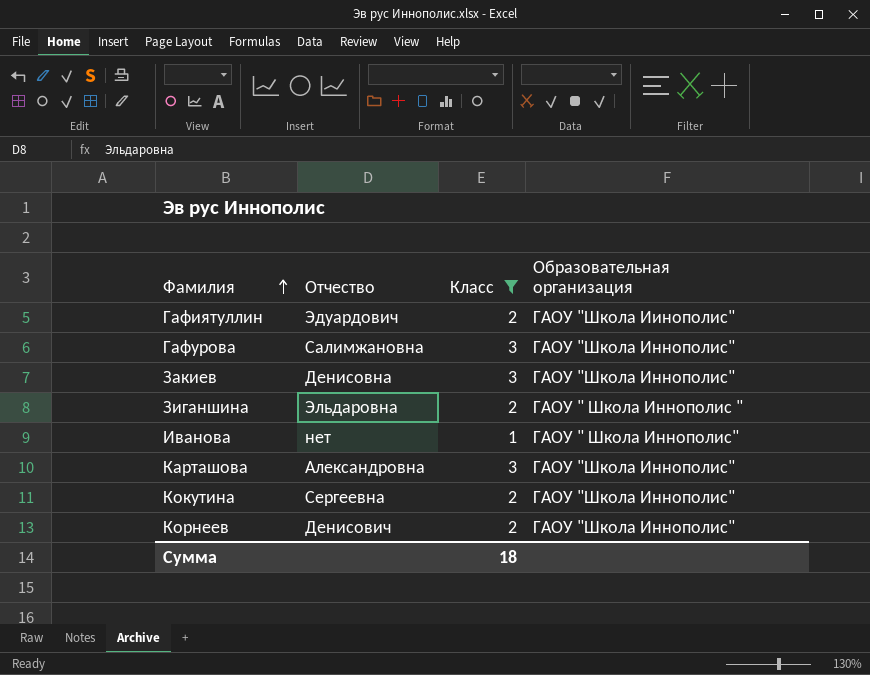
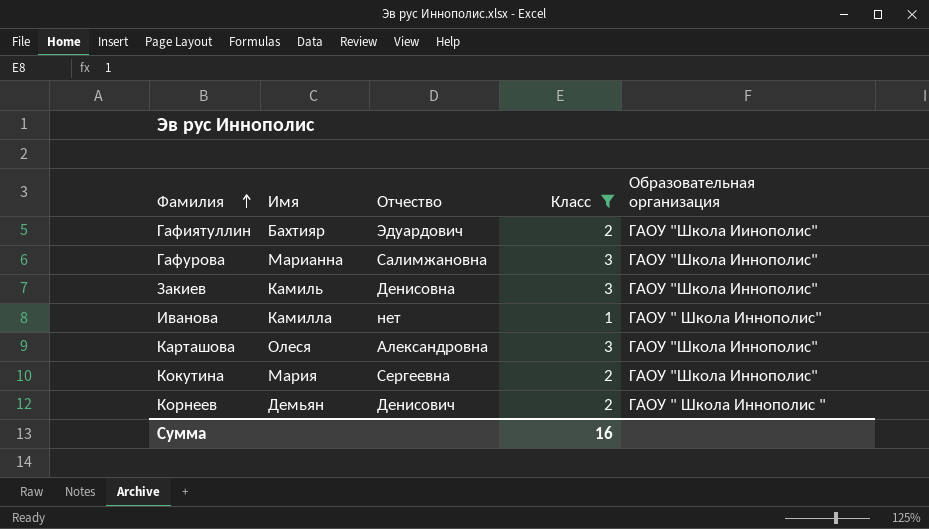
column Имя | position: none -> 2
row Зиганшина: Эльдаровна | 2 | ГАОУ " Школа Иннополис " -> none
Корнеев | Образовательная организация: ГАОУ "Школа Иннополис" -> ГАОУ " Школа Иннополис "
Сумма | Класс: 18 -> 16

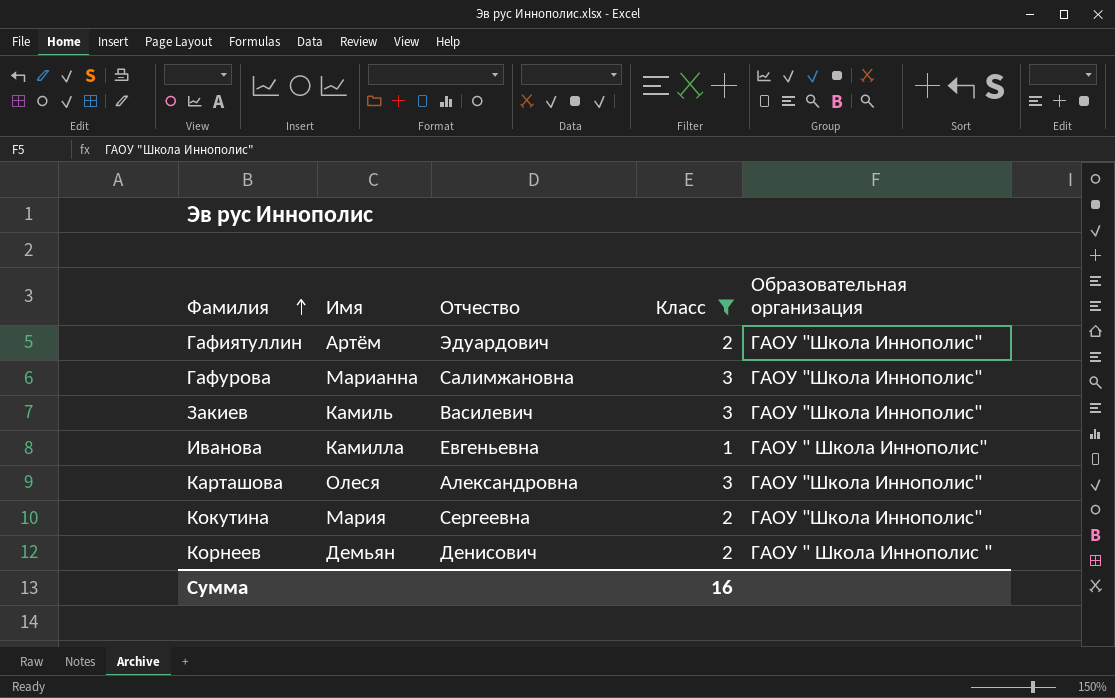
Гафиятуллин | Имя: Бахтияр -> Артём
Гафиятуллин | Образовательная организация: ГАОУ "Школа Иинополис" -> ГАОУ "Школа Иннополис"
Закиев | Отчество: Денисовна -> Василевич
Иванова | Отчество: нет -> Евгеньевна

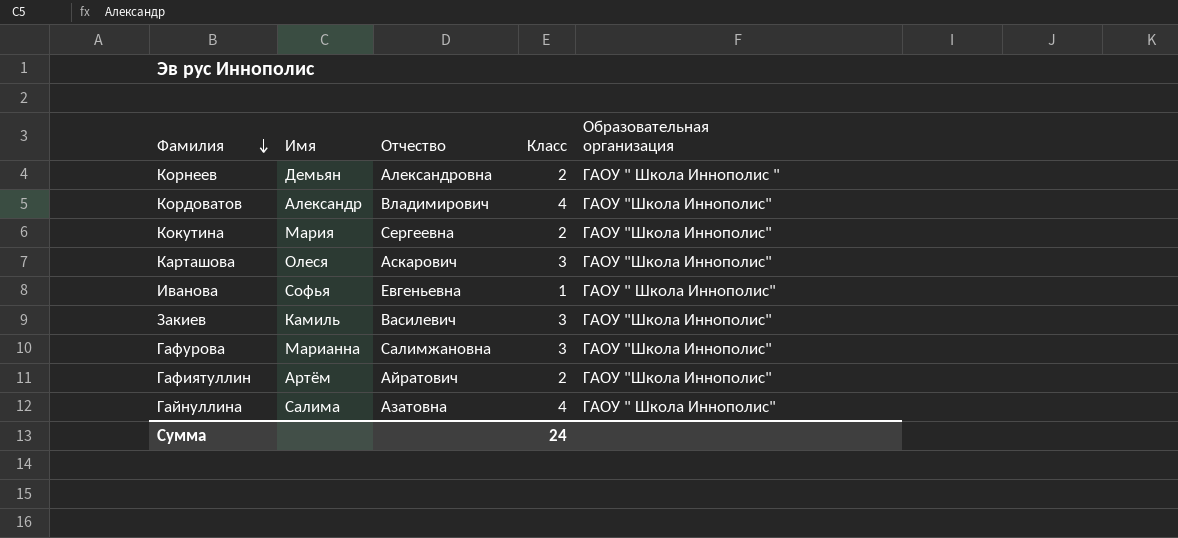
filter: Класс != 4 -> none
row order: Фамилия ascending -> Фамилия descending
Корнеев | Отчество: Денисович -> Александровна
Карташова | Отчество: Александровна -> Аскарович
Иванова | Имя: Камилла -> Софья
Гафиятуллин | Отчество: Эдуардович -> Айратович
Сумма | Класс: 16 -> 24

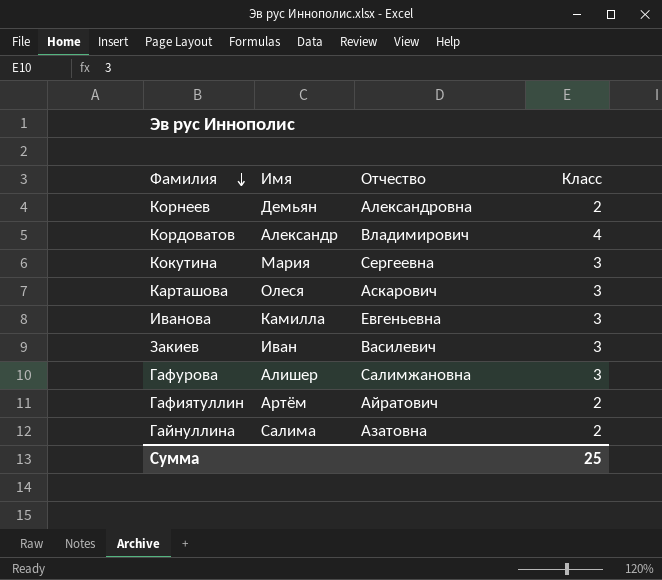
column Образовательная организация | position: 5 -> none
Кокутина | Класс: 2 -> 3
Иванова | Имя: Софья -> Камилла
Иванова | Класс: 1 -> 3
Закиев | Имя: Камиль -> Иван
Гафурова | Имя: Марианна -> Алишер
Гайнуллина | Класс: 4 -> 2
Сумма | Класс: 24 -> 25

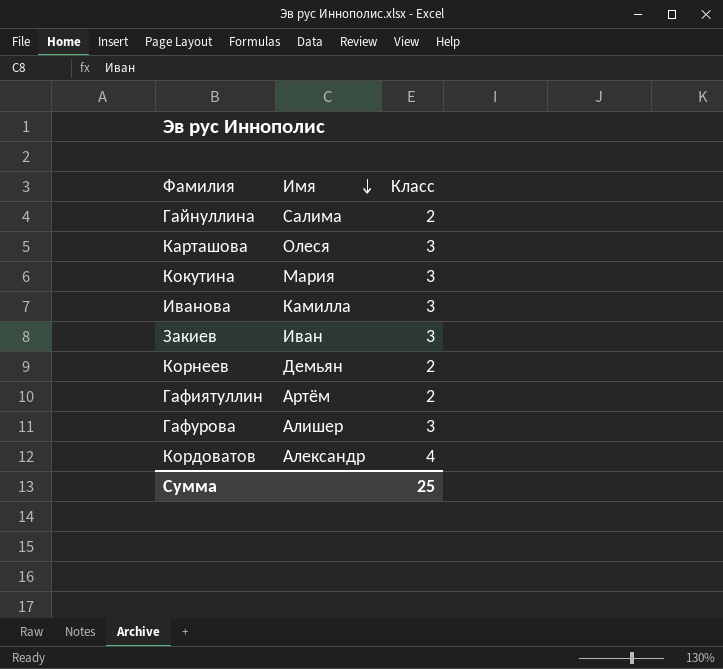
row order: Фамилия descending -> Имя descending
column Отчество | position: 3 -> none

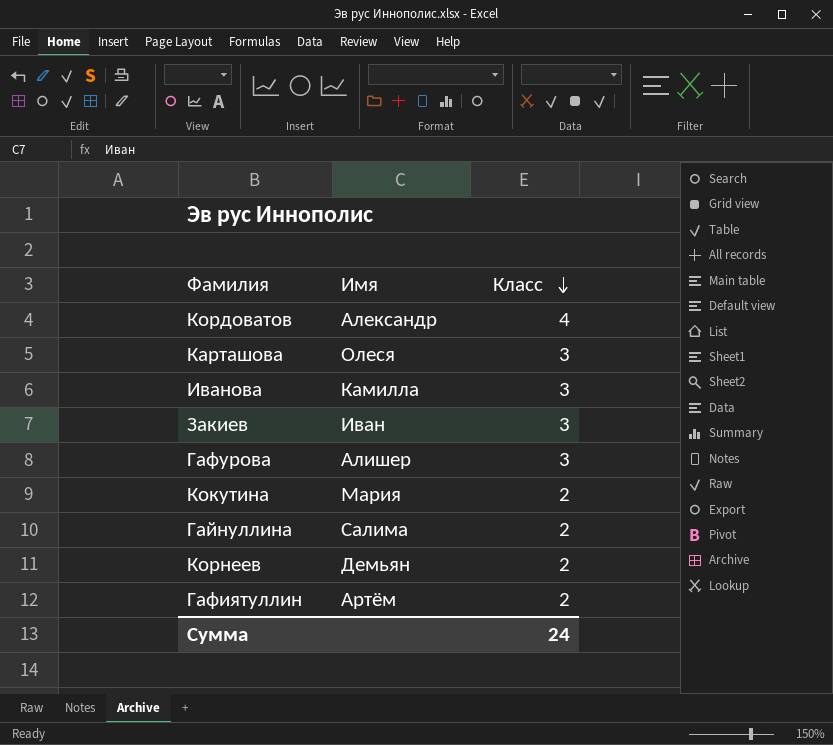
row order: Имя descending -> Класс descending
Кокутина | Класс: 3 -> 2
Сумма | Класс: 25 -> 24

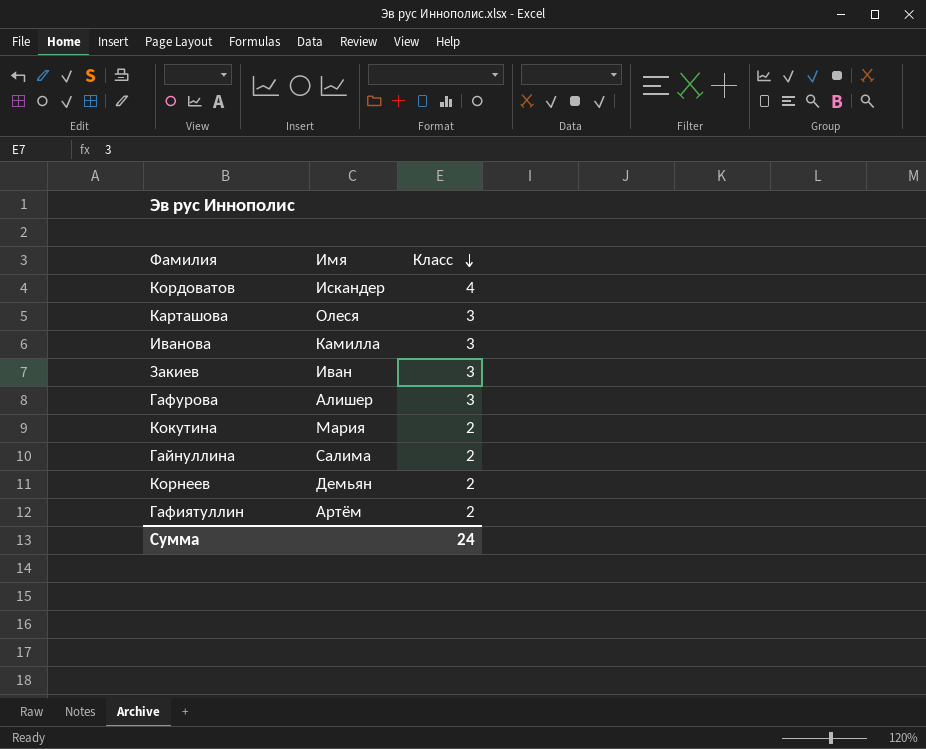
Кордоватов | Имя: Александр -> Искандер

